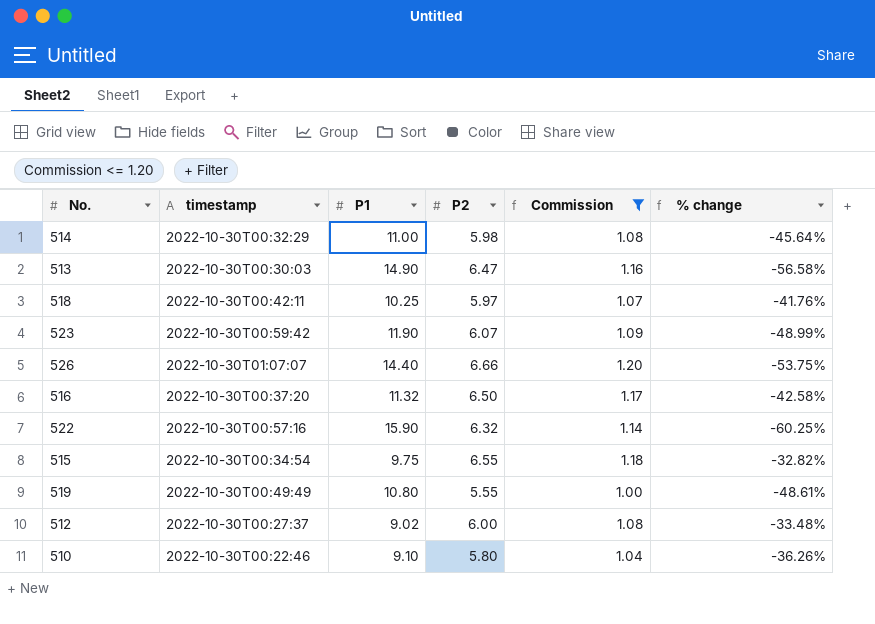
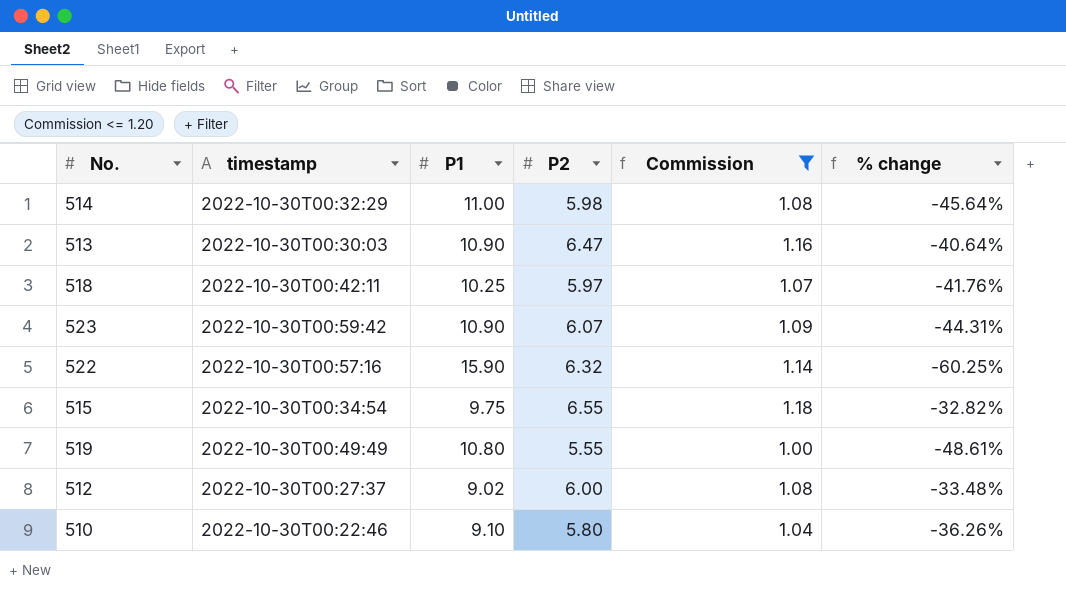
row 526: 2022-10-30T01:07:07 | 14.40 | 6.66 | 1.20 | -53.75% -> none
row 516: 2022-10-30T00:37:20 | 11.32 | 6.50 | 1.17 | -42.58% -> none
513 | P1: 14.90 -> 10.90
513 | % change: -56.58% -> -40.64%
523 | P1: 11.90 -> 10.90
523 | % change: -48.99% -> -44.31%

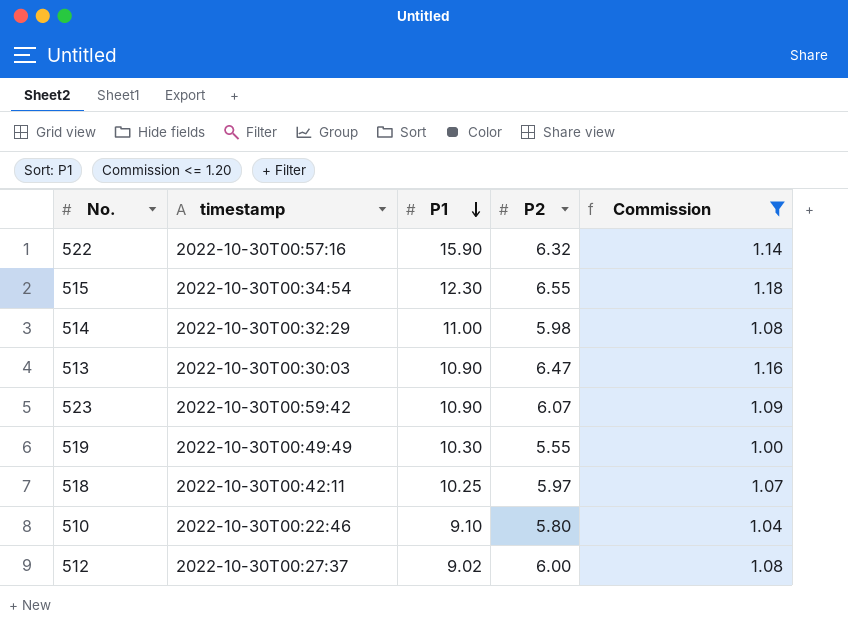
row order: none -> P1 descending
column % change | formula: ([P2] - [P1]) / [P1] -> none
515 | P1: 9.75 -> 12.30
519 | P1: 10.80 -> 10.30

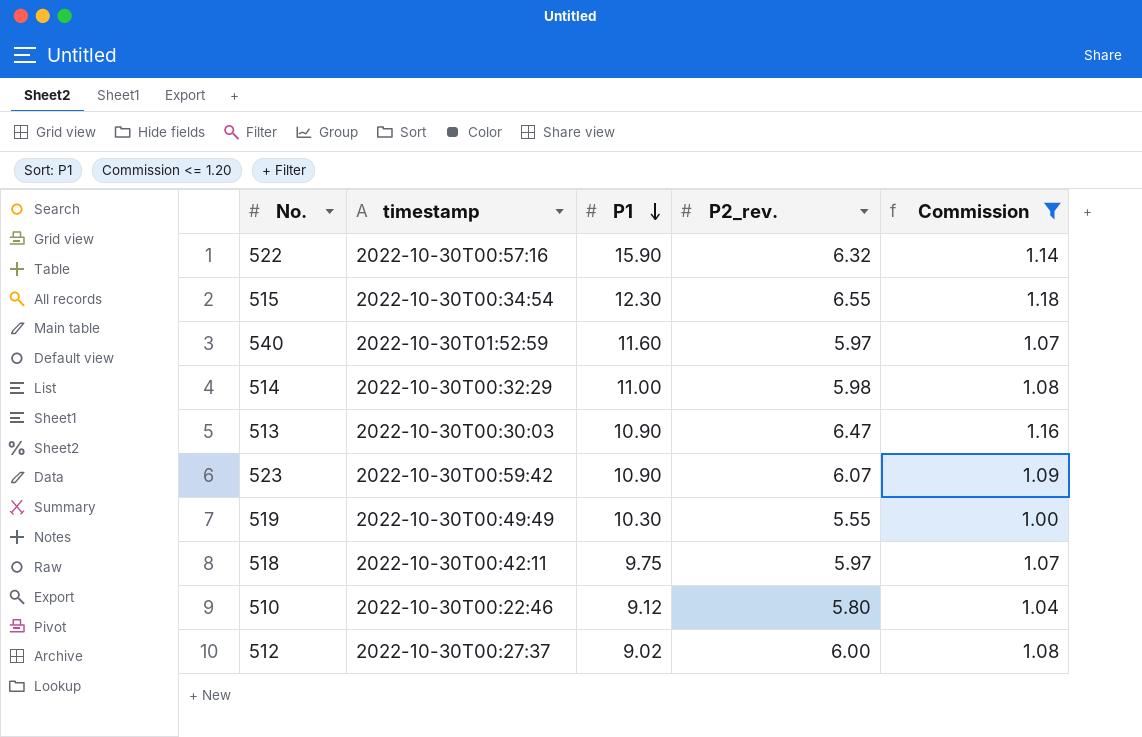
column name: P2 -> P2_rev.
row 540: none -> 2022-10-30T01:52:59 | 11.60 | 5.97 | 1.07
518 | P1: 10.25 -> 9.75
510 | P1: 9.10 -> 9.12

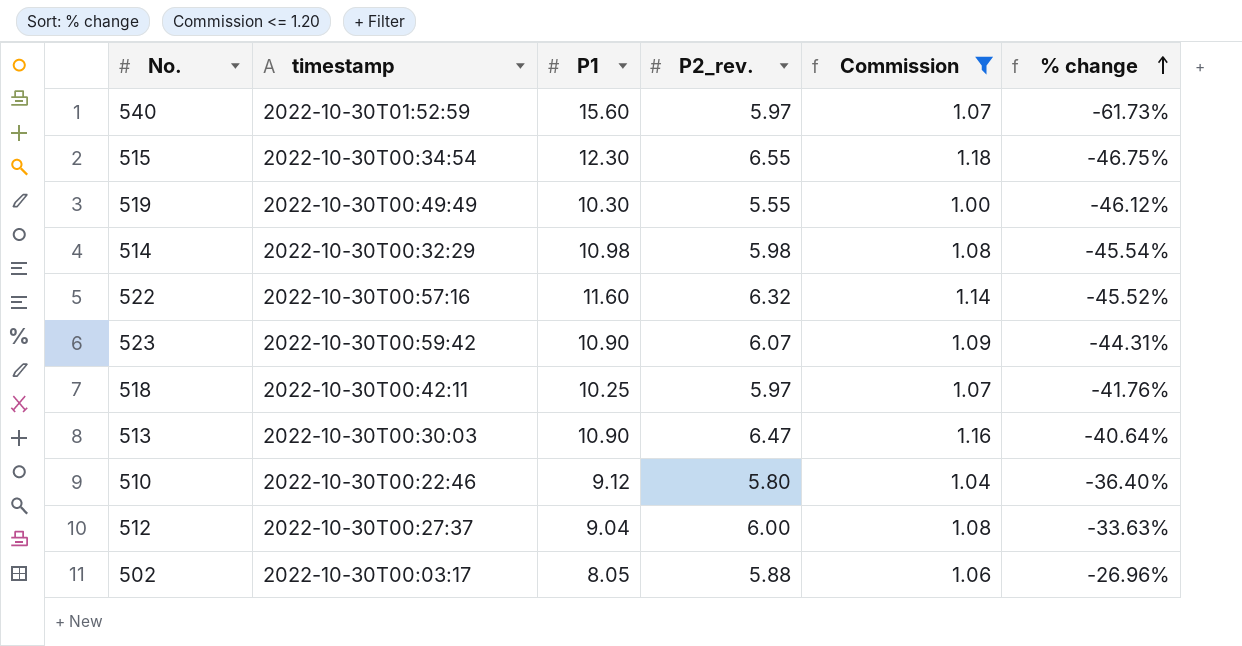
row order: P1 descending -> % change ascending
column % change | formula: none -> ([P2_rev.] - [P1]) / [P1]
540 | P1: 11.60 -> 15.60
514 | P1: 11.00 -> 10.98
522 | P1: 15.90 -> 11.60
518 | P1: 9.75 -> 10.25
512 | P1: 9.02 -> 9.04
row 502: none -> 2022-10-30T00:03:17 | 8.05 | 5.88 | 1.06 | -26.96%

